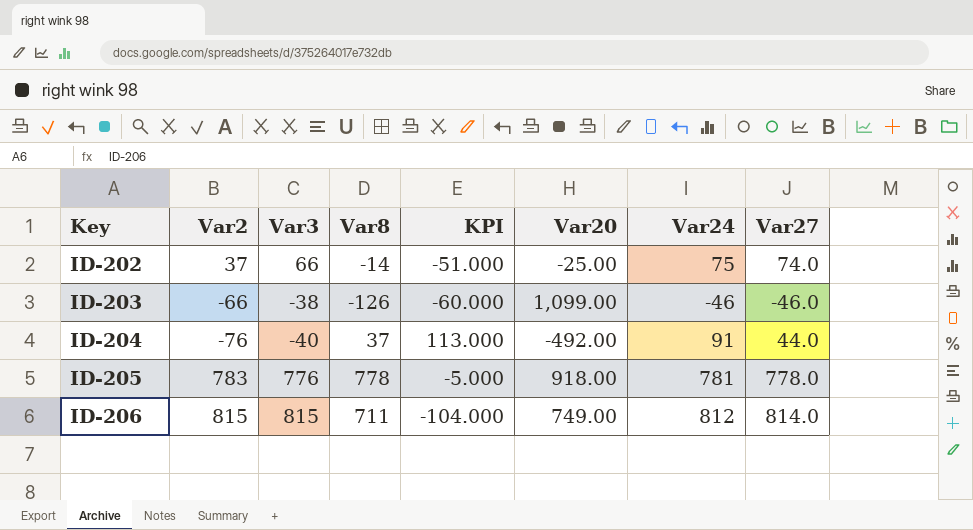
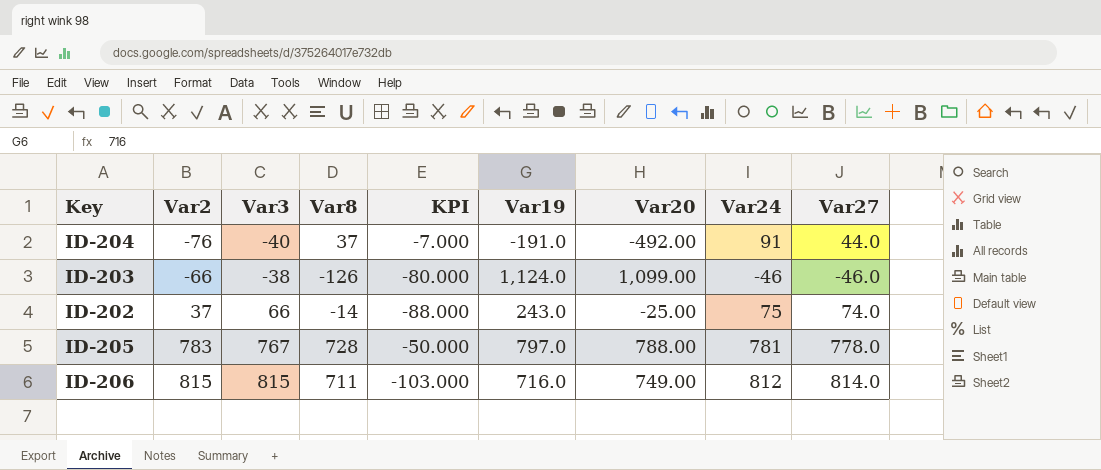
row order: Key ascending -> Var2 ascending
column KPI | formula: [Var8] - [Var2] -> [Var8] - [Var27]
column Var19 | position: none -> 6
ID-205 | Var3: 776 -> 767
ID-205 | Var8: 778 -> 728
ID-205 | Var20: 918.00 -> 788.00

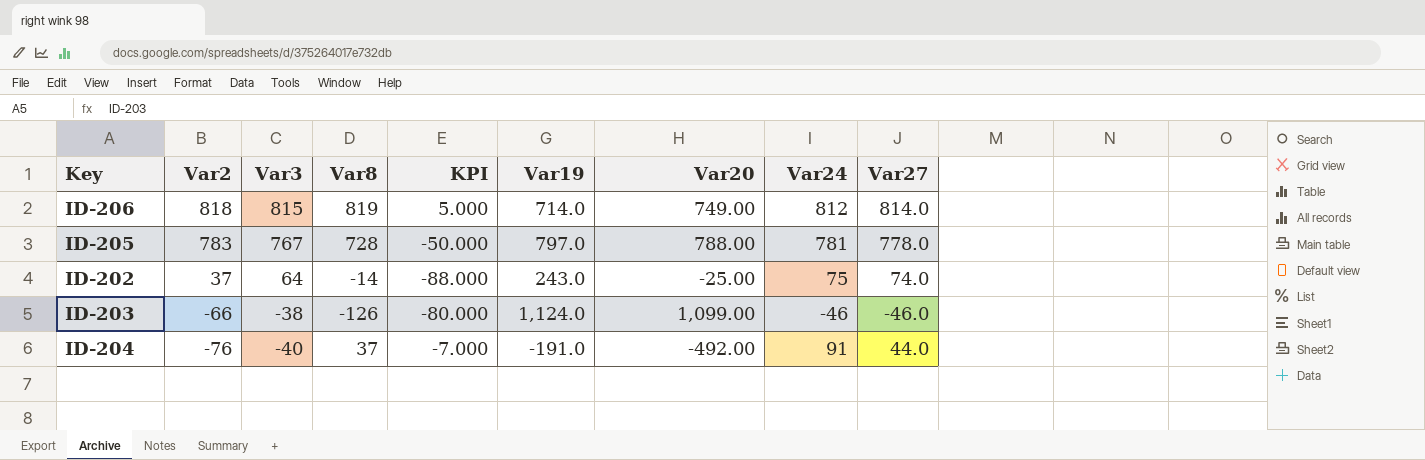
row order: Var2 ascending -> Var2 descending
ID-206 | Var2: 815 -> 818
ID-206 | Var8: 711 -> 819
ID-206 | KPI: -103.000 -> 5.000
ID-206 | Var19: 716.0 -> 714.0
ID-202 | Var3: 66 -> 64

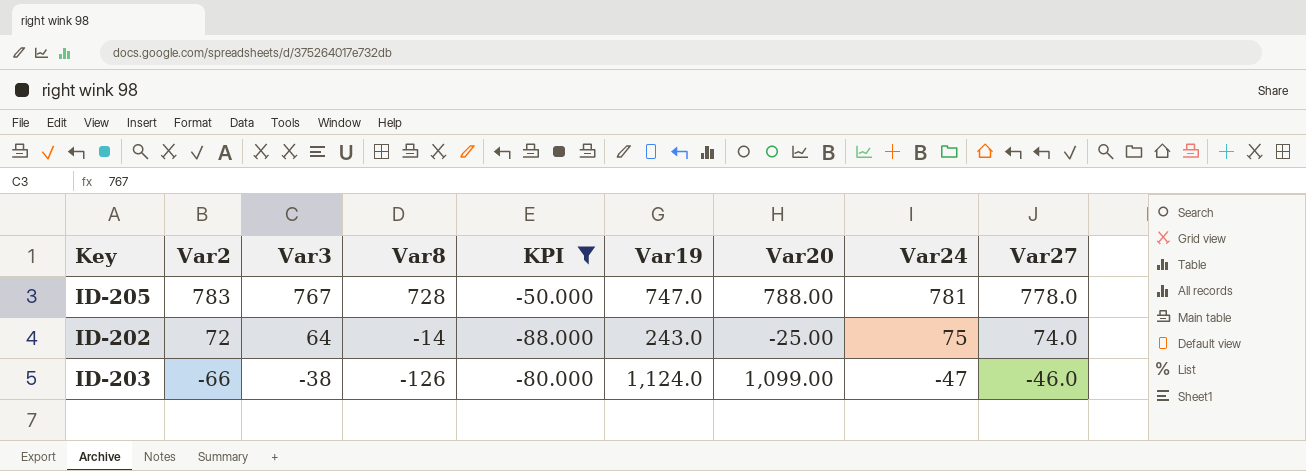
filter: none -> KPI <= -50.000
ID-205 | Var19: 797.0 -> 747.0
ID-202 | Var2: 37 -> 72
ID-203 | Var24: -46 -> -47

